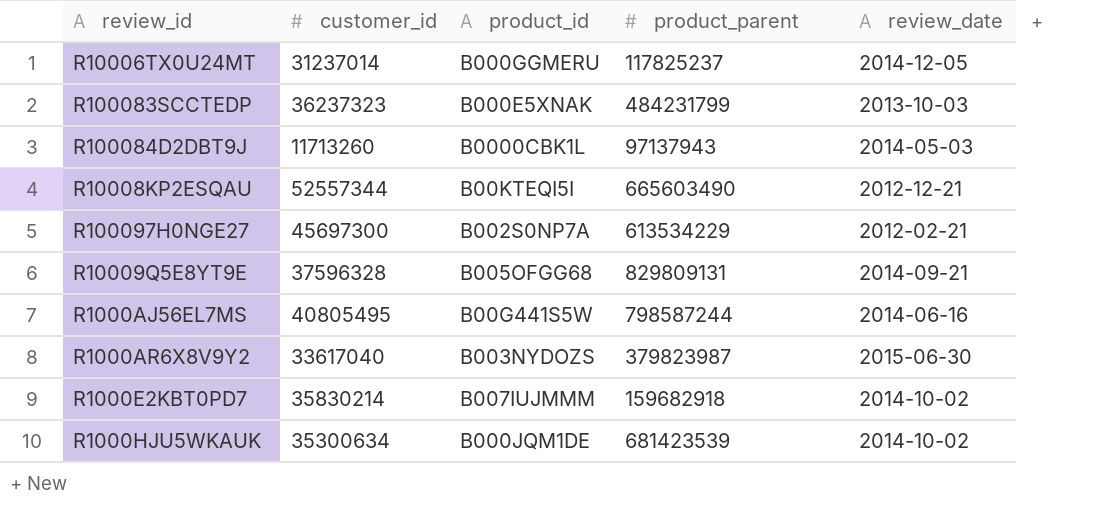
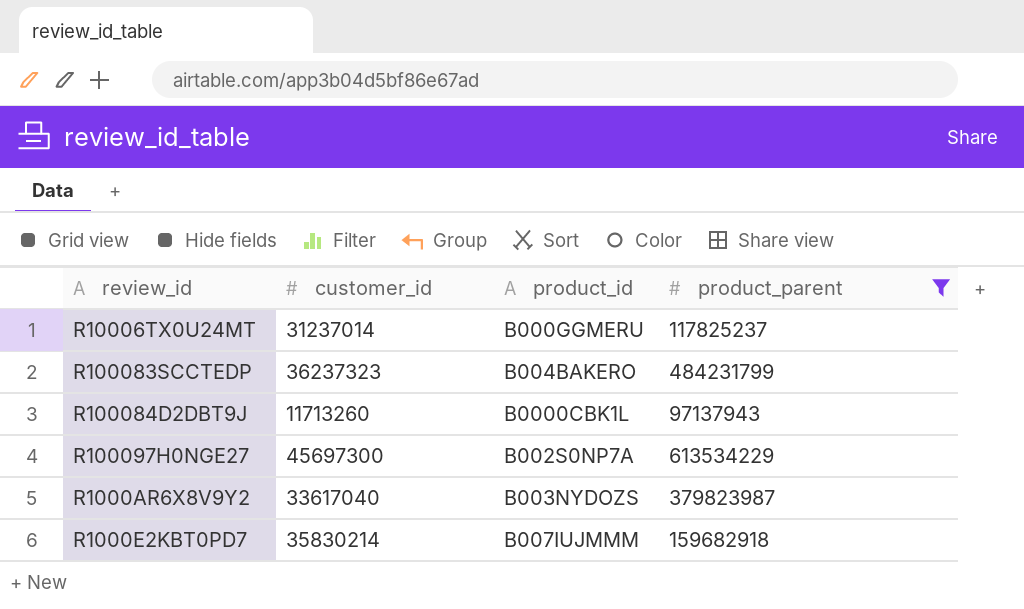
filter: none -> product_parent <= 613534229
column review_date | position: 5 -> none
R100083SCCTEDP | product_id: B000E5XNAK -> B004BAKERO

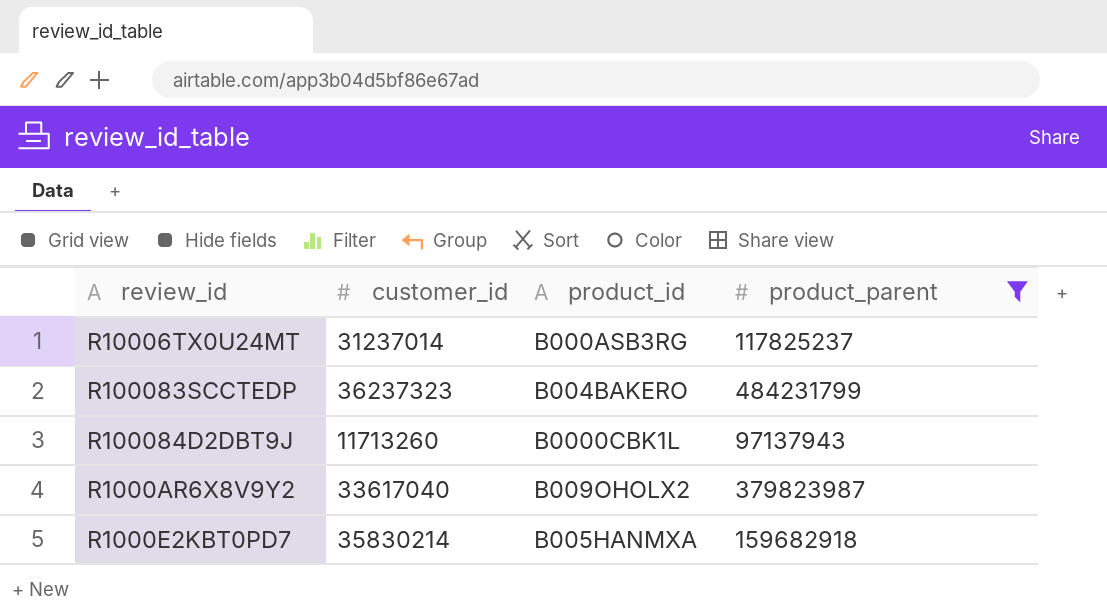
row R100097H0NGE27: 45697300 | B002S0NP7A | 613534229 -> none
R10006TX0U24MT | product_id: B000GGMERU -> B000ASB3RG
R1000AR6X8V9Y2 | product_id: B003NYDOZS -> B009OHOLX2
R1000E2KBT0PD7 | product_id: B007IUJMMM -> B005HANMXA

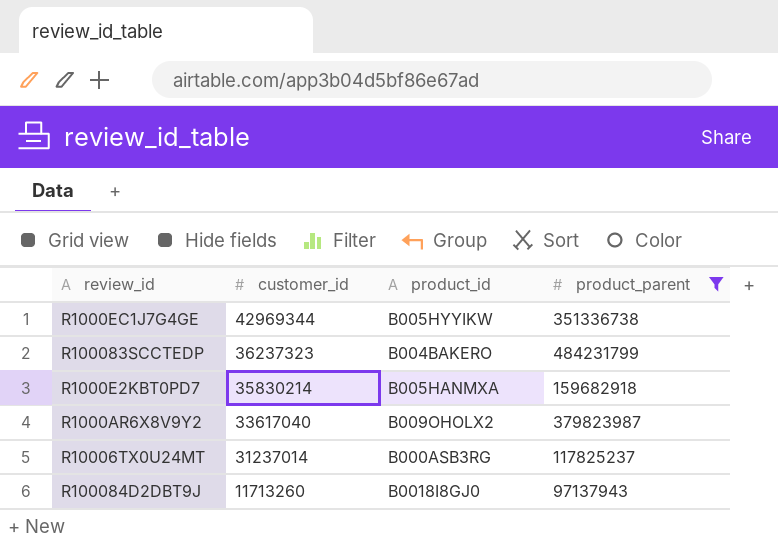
row order: none -> customer_id descending
row R1000EC1J7G4GE: none -> 42969344 | B005HYYIKW | 351336738
R100084D2DBT9J | product_id: B0000CBK1L -> B0018I8GJ0

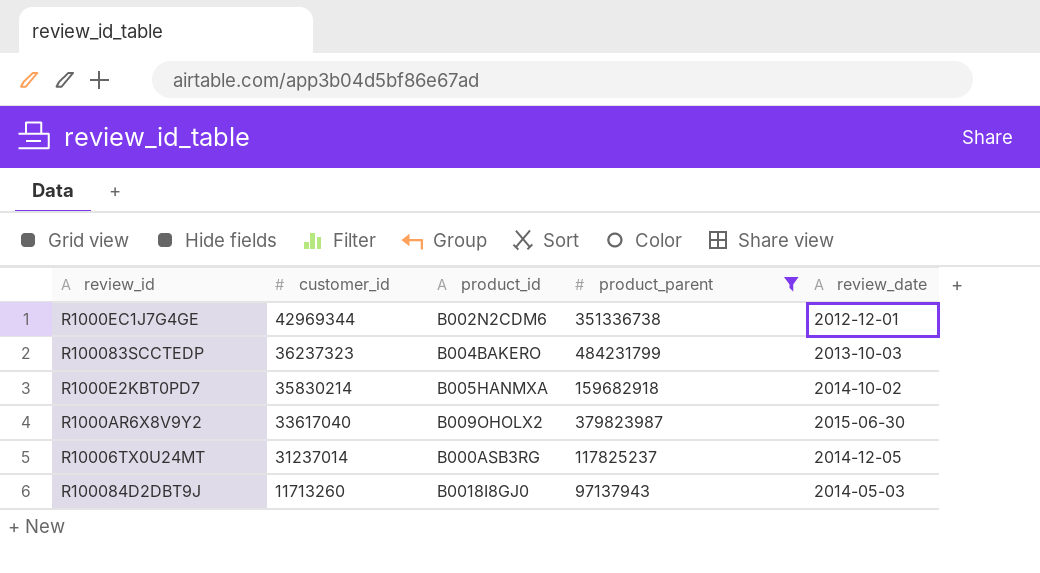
column review_date | position: none -> 5
R1000EC1J7G4GE | product_id: B005HYYIKW -> B002N2CDM6

